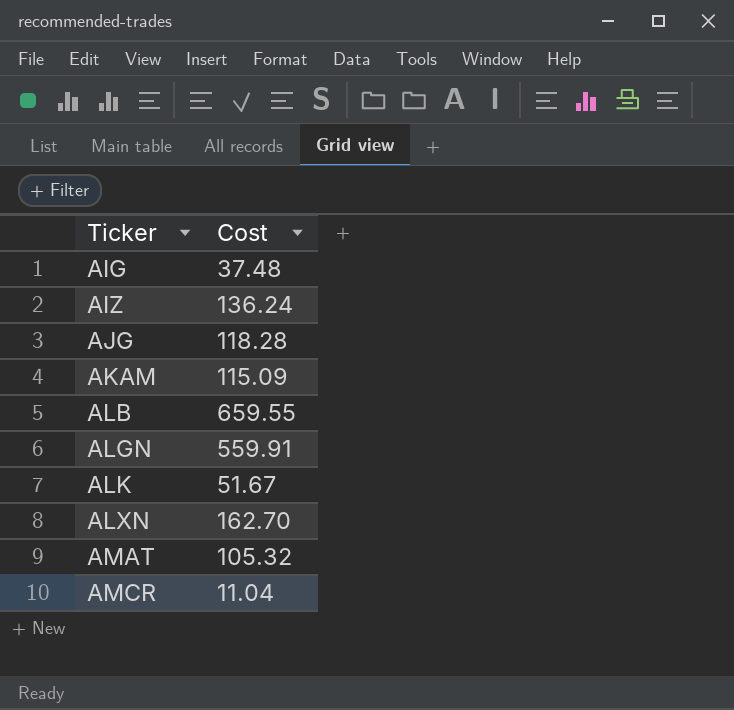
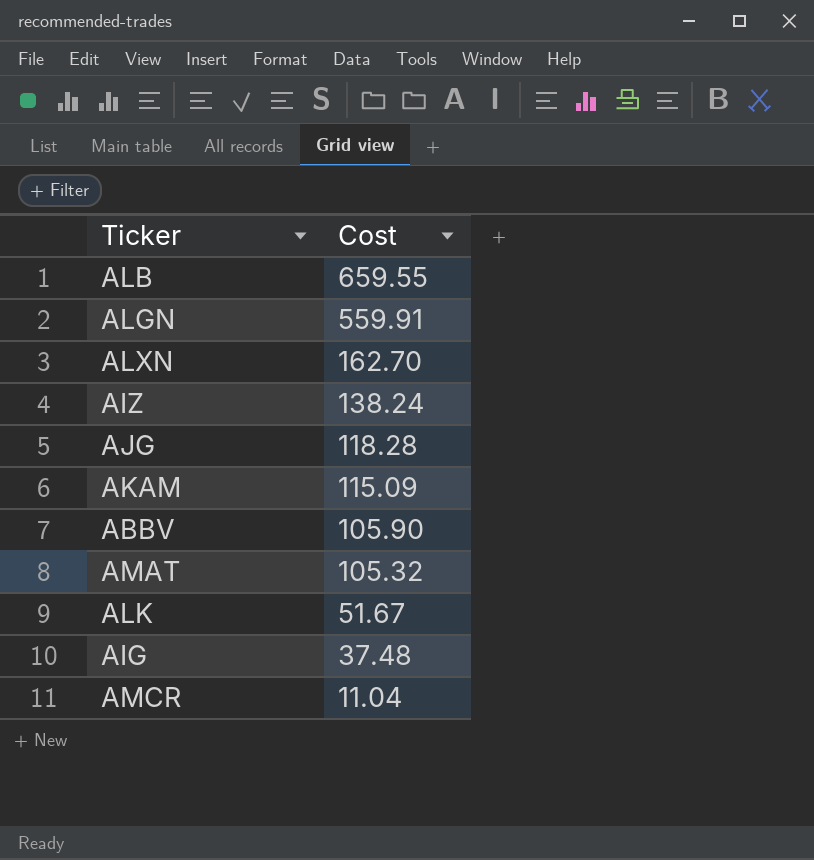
row order: Ticker ascending -> Cost descending
AIZ | Cost: 136.24 -> 138.24
row ABBV: none -> 105.90

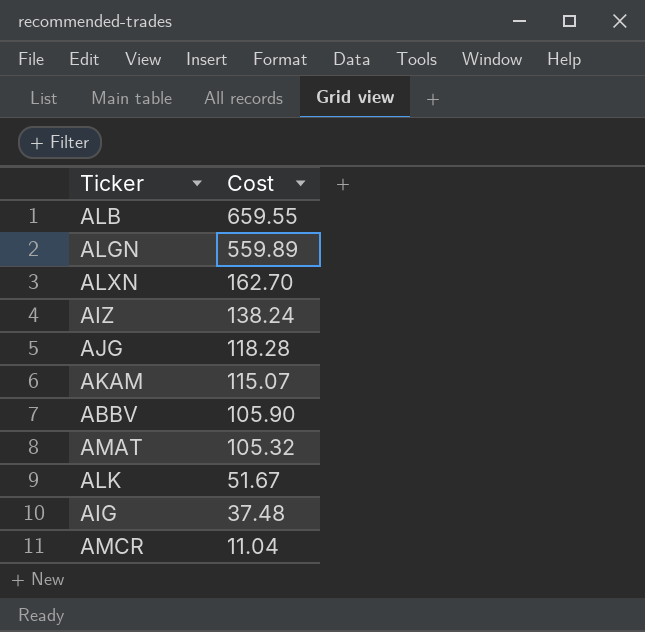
ALGN | Cost: 559.91 -> 559.89
AKAM | Cost: 115.09 -> 115.07

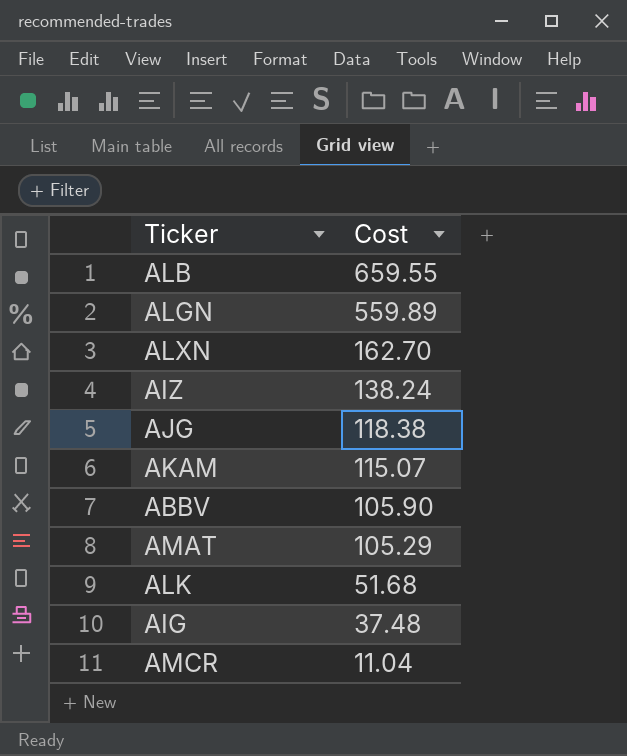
AJG | Cost: 118.28 -> 118.38
AMAT | Cost: 105.32 -> 105.29
ALK | Cost: 51.67 -> 51.68

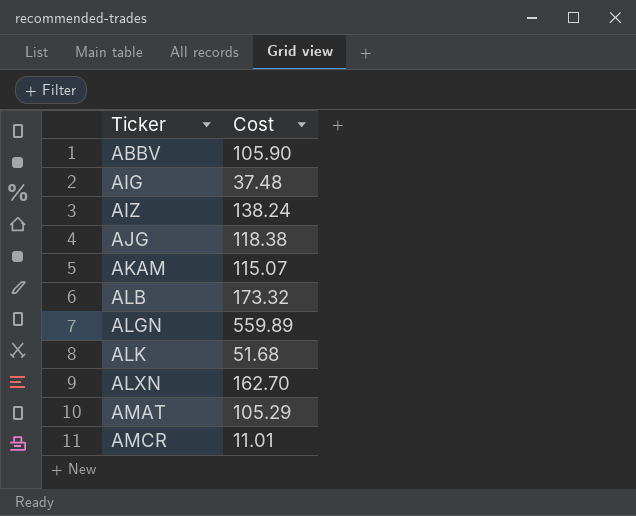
row order: Cost descending -> Ticker ascending
ALB | Cost: 659.55 -> 173.32
AMCR | Cost: 11.04 -> 11.01

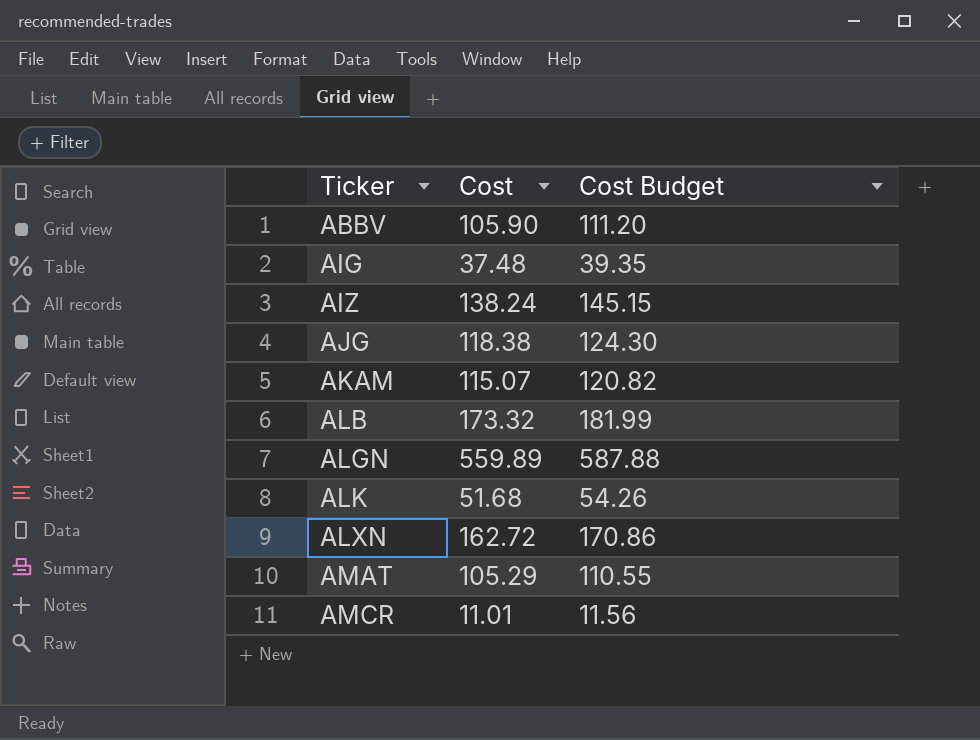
column Cost Budget | formula: none -> [Cost] * 1.05
ALXN | Cost: 162.70 -> 162.72

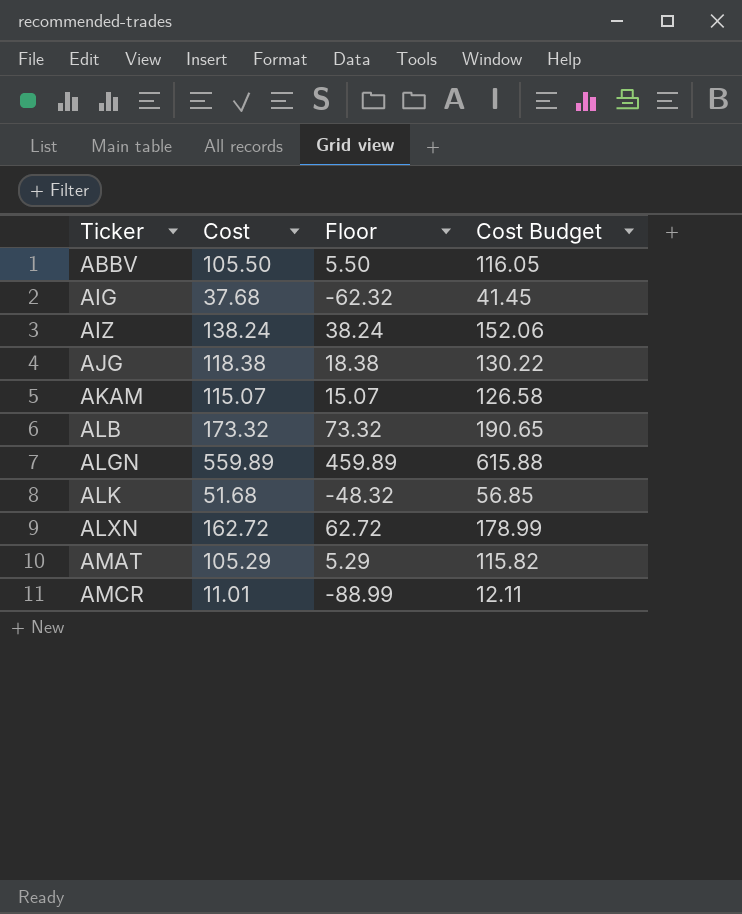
column Floor | formula: none -> [Cost] - 100
column Cost Budget | formula: [Cost] * 1.05 -> [Cost] * 1.1
ABBV | Cost: 105.90 -> 105.50
AIG | Cost: 37.48 -> 37.68

